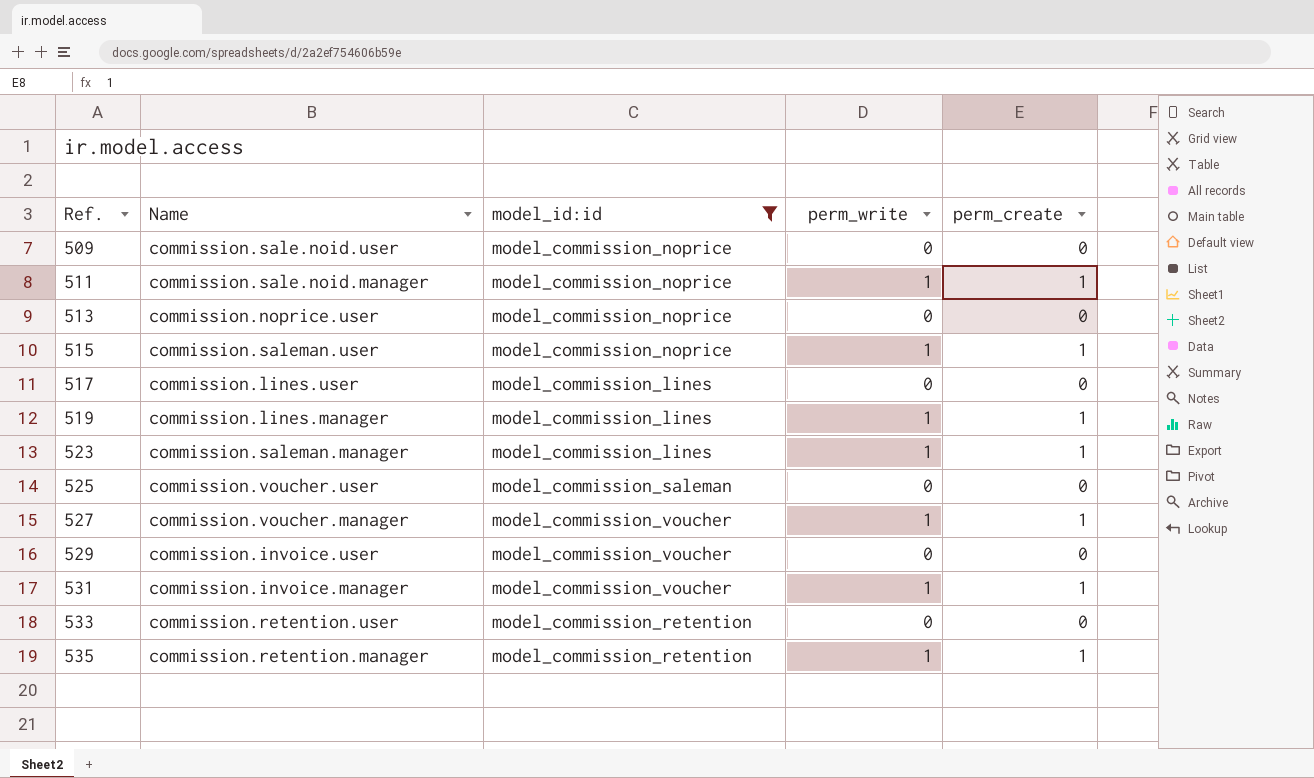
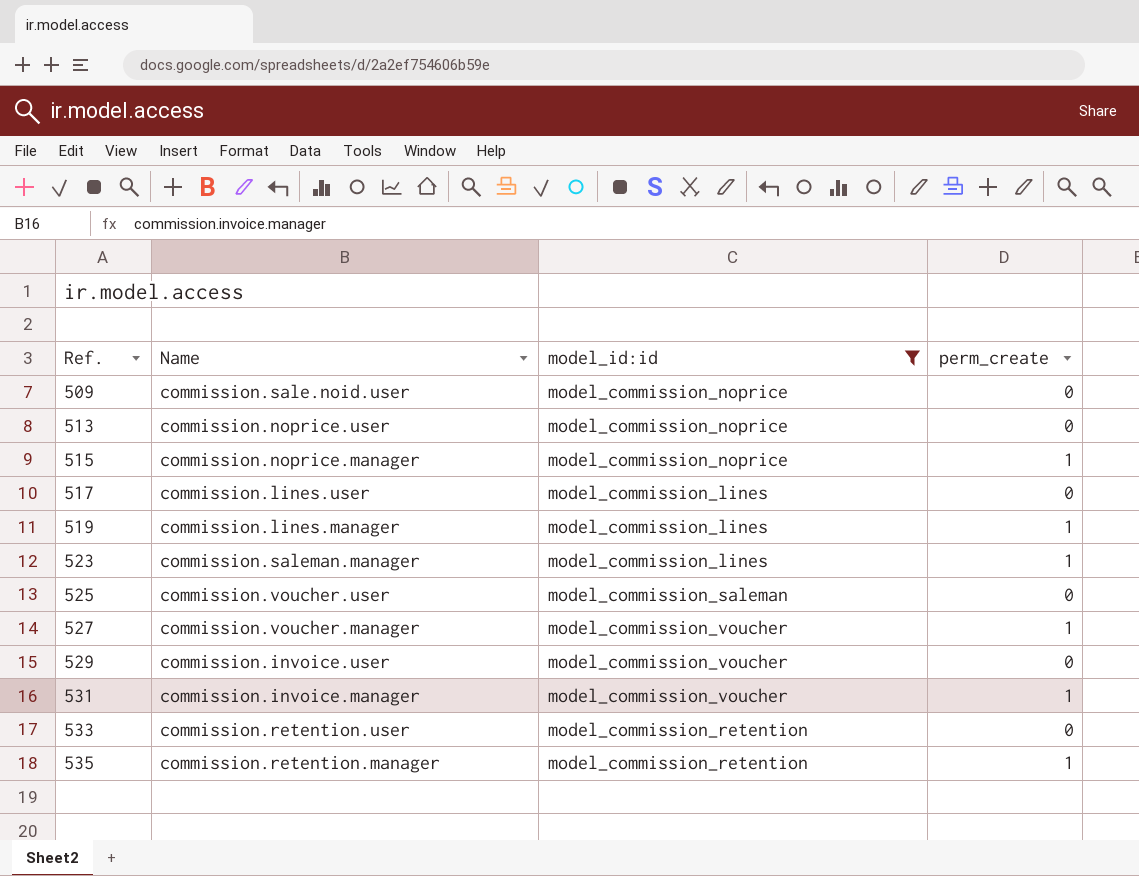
column perm_write | position: 4 -> none
row 511: commission.sale.noid.manager | model_commission_noprice | 1 | 1 -> none
515 | Name: commission.saleman.user -> commission.noprice.manager

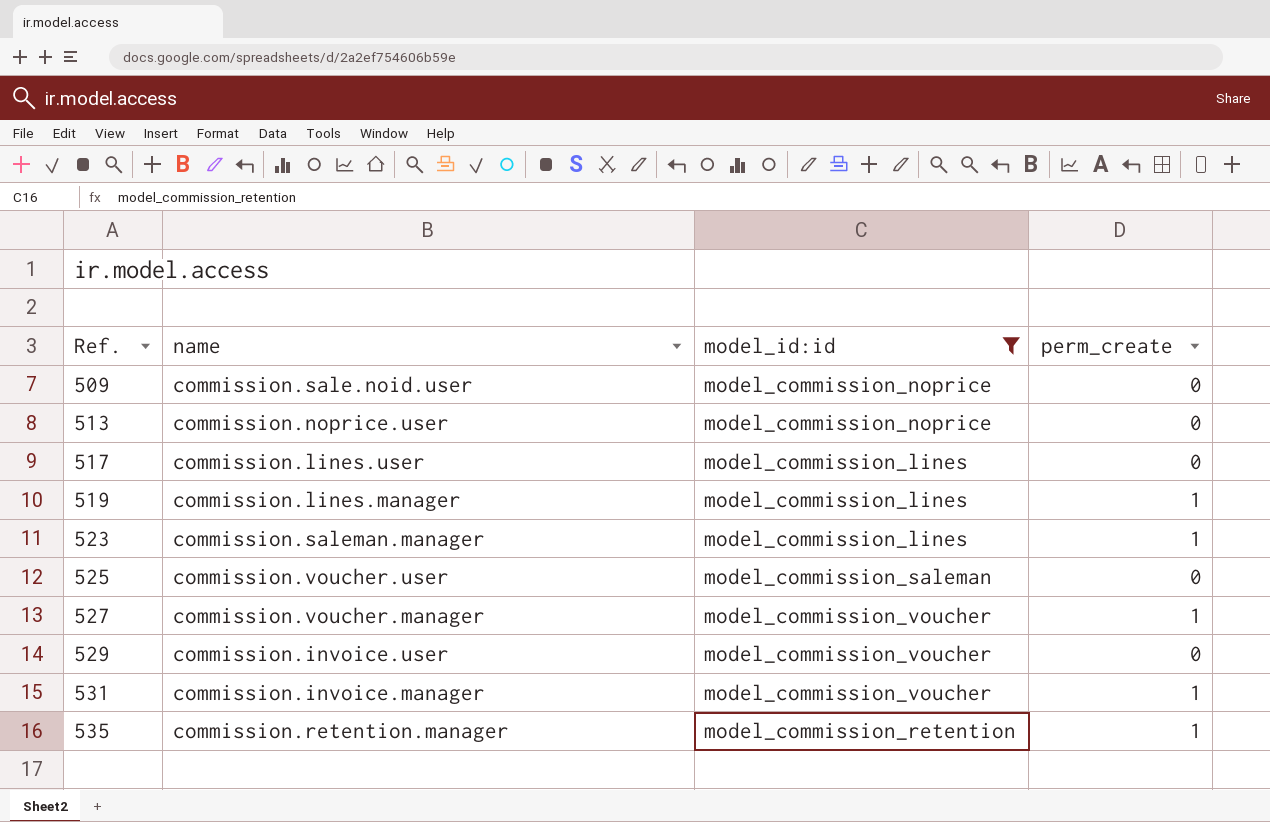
column name: Name -> name
row 515: commission.noprice.manager | model_commission_noprice | 1 -> none
row 533: commission.retention.user | model_commission_retention | 0 -> none

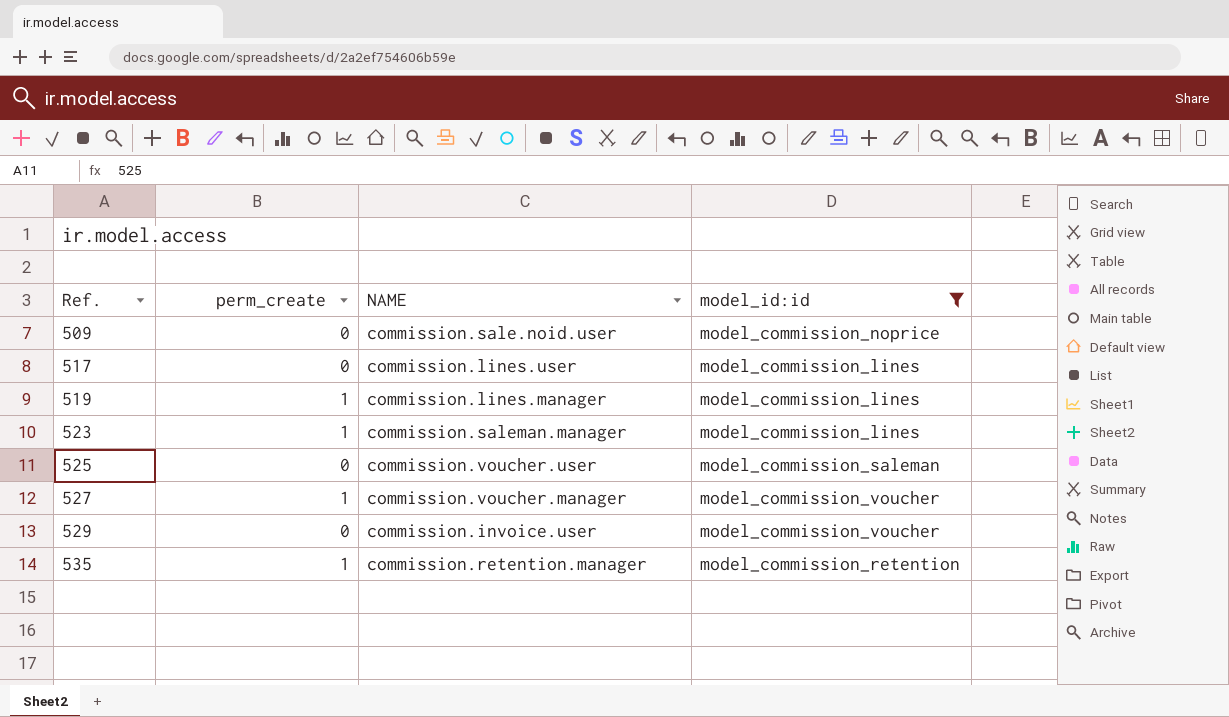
column perm_create | position: 4 -> 2
column name: name -> NAME
row 513: commission.noprice.user | model_commission_noprice | 0 -> none
row 531: commission.invoice.manager | model_commission_voucher | 1 -> none

